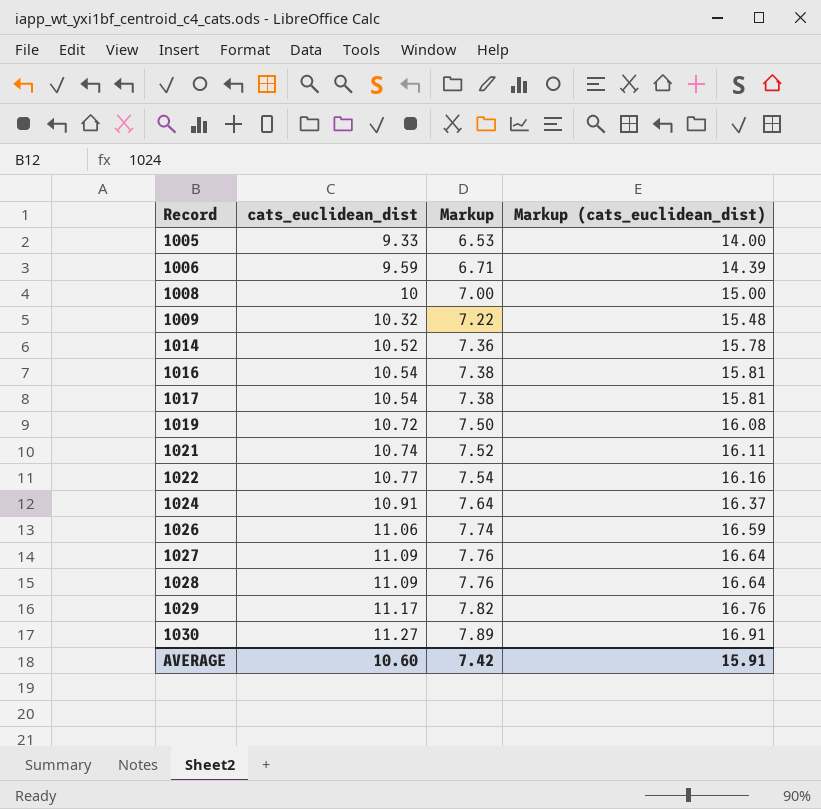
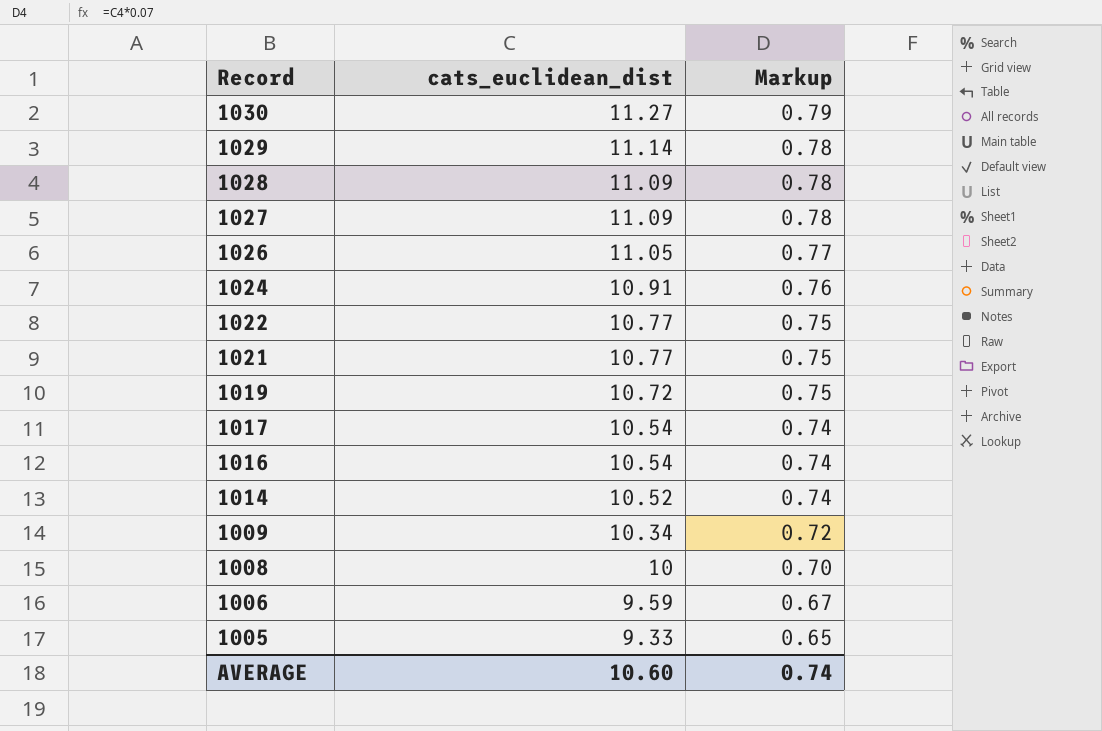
row order: Record ascending -> Record descending
column Markup (cats_euclidean_dist) | formula: [cats_euclidean_dist] * 1.5 -> none
column Markup | formula: [cats_euclidean_dist] * 0.7 -> [cats_euclidean_dist] * 0.07
1029 | cats_euclidean_dist: 11.17 -> 11.14
1026 | cats_euclidean_dist: 11.06 -> 11.05
1021 | cats_euclidean_dist: 10.74 -> 10.77
1009 | cats_euclidean_dist: 10.32 -> 10.34
AVERAGE | Markup: 7.42 -> 0.74

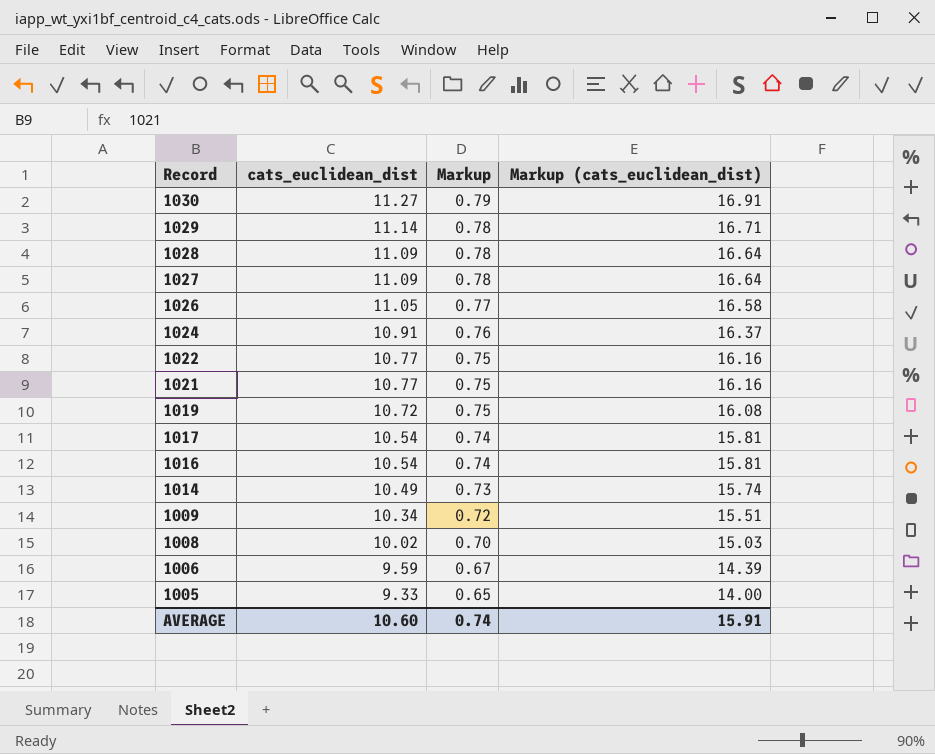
column Markup (cats_euclidean_dist) | formula: none -> [cats_euclidean_dist] * 1.5
1014 | cats_euclidean_dist: 10.52 -> 10.49
1014 | Markup: 0.74 -> 0.73
1008 | cats_euclidean_dist: 10 -> 10.02

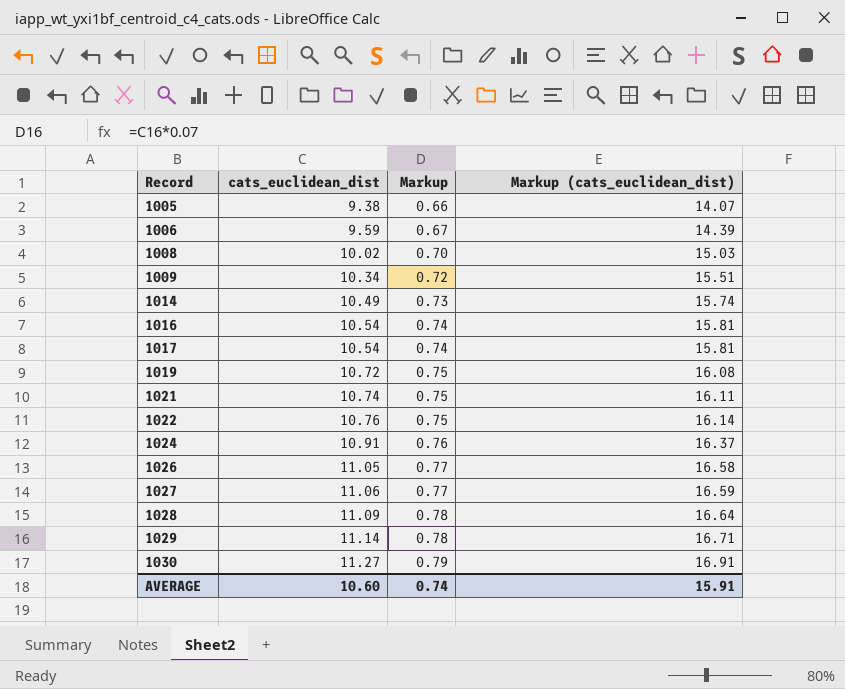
row order: Record descending -> Record ascending
1005 | cats_euclidean_dist: 9.33 -> 9.38
1005 | Markup: 0.65 -> 0.66
1005 | Markup (cats_euclidean_dist): 14.00 -> 14.07
1021 | cats_euclidean_dist: 10.77 -> 10.74
1021 | Markup (cats_euclidean_dist): 16.16 -> 16.11
1022 | cats_euclidean_dist: 10.77 -> 10.76
1022 | Markup (cats_euclidean_dist): 16.16 -> 16.14
1027 | cats_euclidean_dist: 11.09 -> 11.06
1027 | Markup: 0.78 -> 0.77
1027 | Markup (cats_euclidean_dist): 16.64 -> 16.59

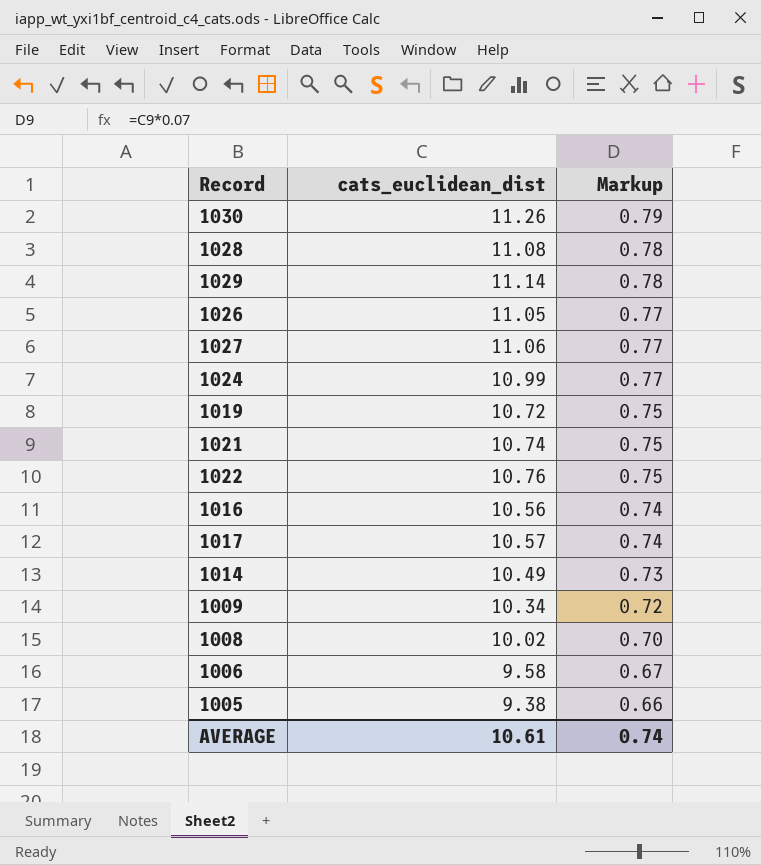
row order: Record ascending -> Markup descending
column Markup (cats_euclidean_dist) | formula: [cats_euclidean_dist] * 1.5 -> none
1030 | cats_euclidean_dist: 11.27 -> 11.26
1028 | cats_euclidean_dist: 11.09 -> 11.08
1024 | cats_euclidean_dist: 10.91 -> 10.99
1024 | Markup: 0.76 -> 0.77
1016 | cats_euclidean_dist: 10.54 -> 10.56
1017 | cats_euclidean_dist: 10.54 -> 10.57
1006 | cats_euclidean_dist: 9.59 -> 9.58
AVERAGE | cats_euclidean_dist: 10.60 -> 10.61

